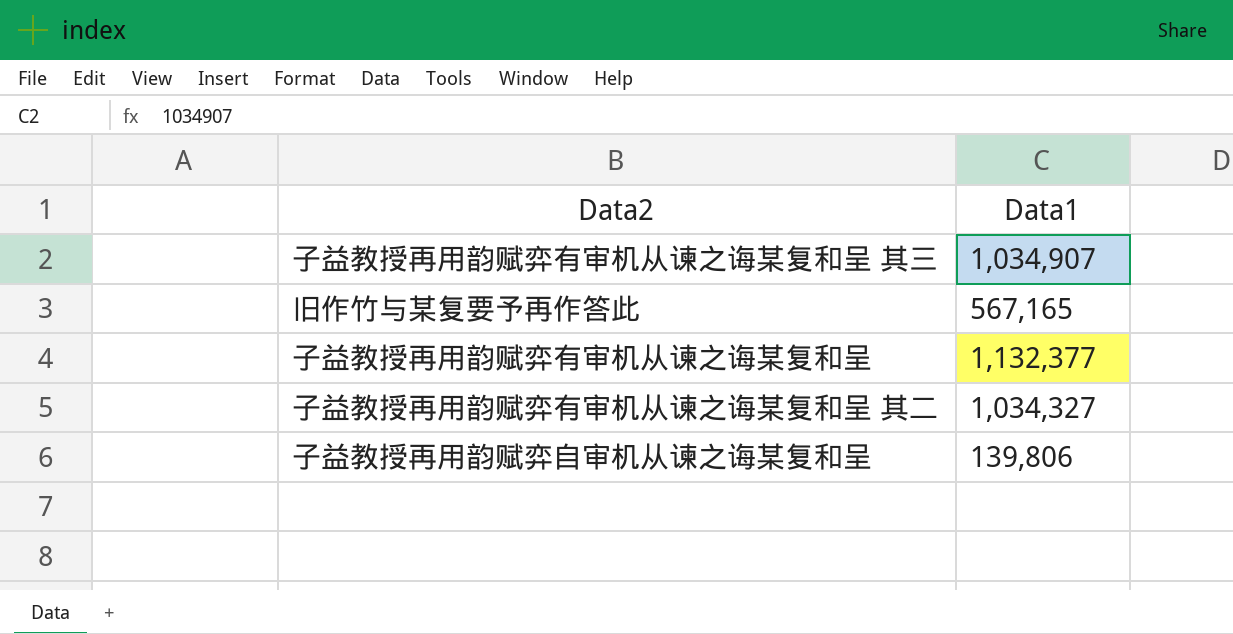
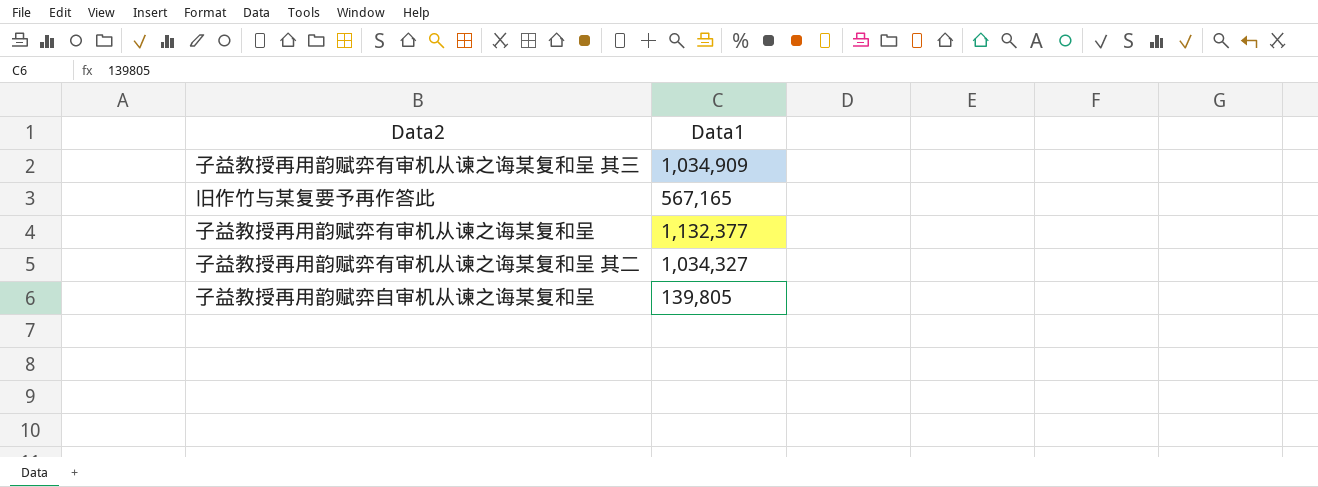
子益教授再用韵赋弈有审机从谏之诲某复和呈 其三 | Data1: 1,034,907 -> 1,034,909
子益教授再用韵赋弈自审机从谏之诲某复和呈 | Data1: 139,806 -> 139,805

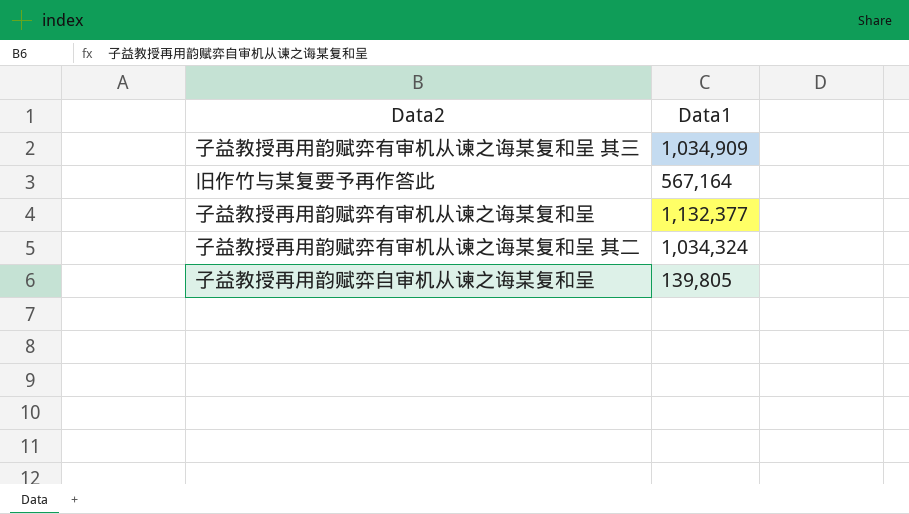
旧作竹与某复要予再作答此 | Data1: 567,165 -> 567,164
子益教授再用韵赋弈有审机从谏之诲某复和呈 其二 | Data1: 1,034,327 -> 1,034,324

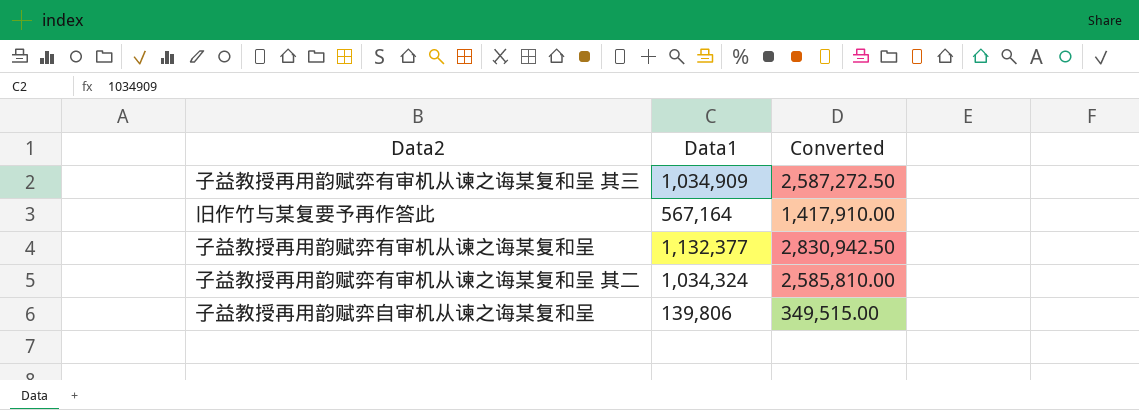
column Converted | formula: none -> [Data1] * 2.5
子益教授再用韵赋弈自审机从谏之诲某复和呈 | Data1: 139,805 -> 139,806

